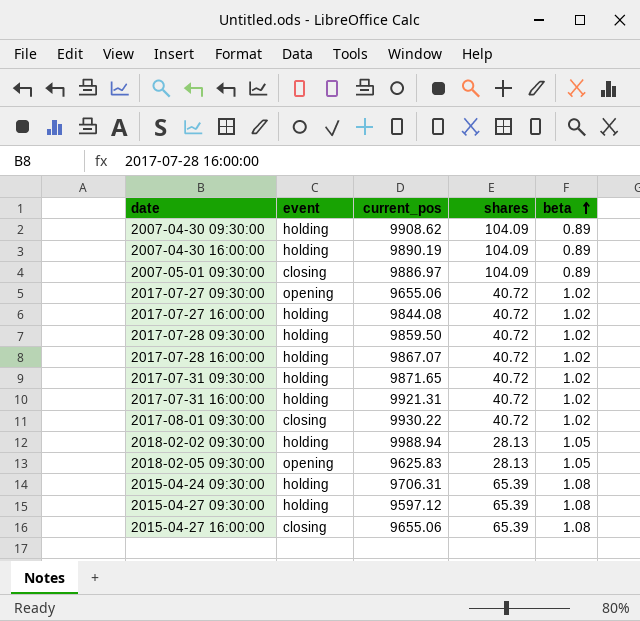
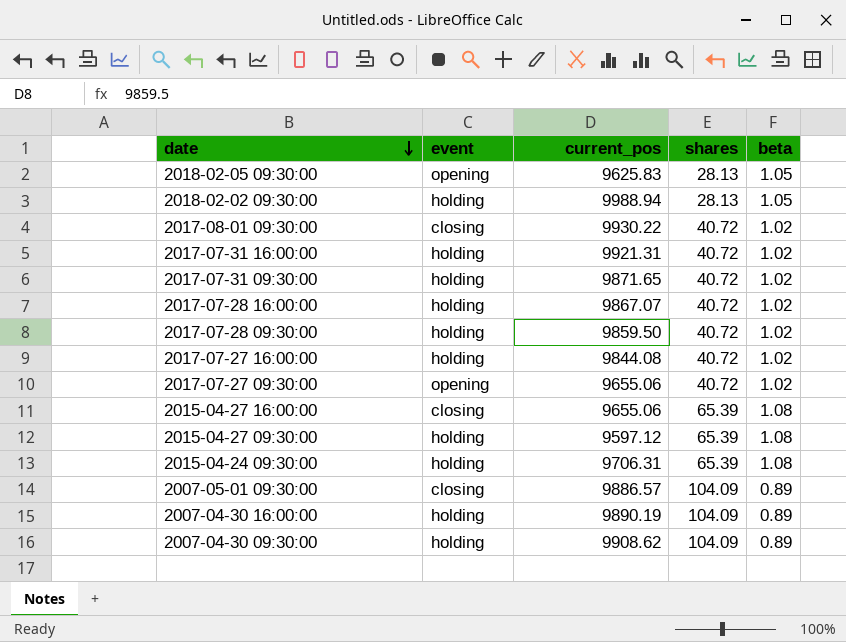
row order: beta ascending -> date descending
2007-05-01 09:30:00 | current_pos: 9886.97 -> 9886.57

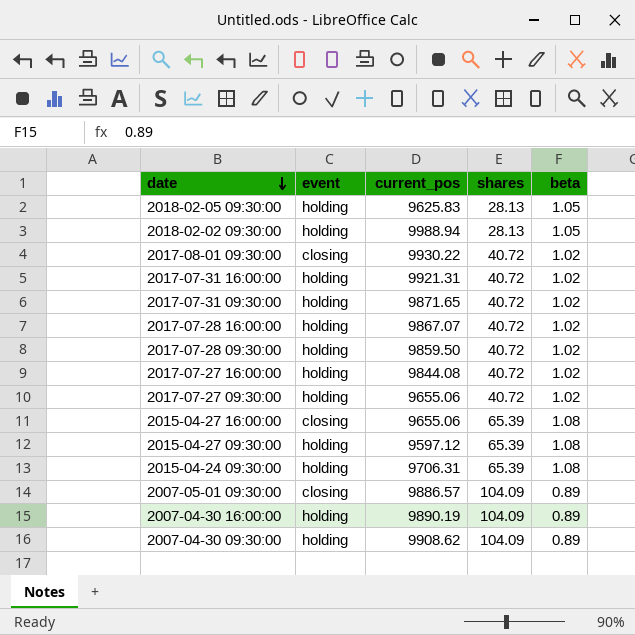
2018-02-05 09:30:00 | event: opening -> holding
2017-07-27 09:30:00 | event: opening -> holding

